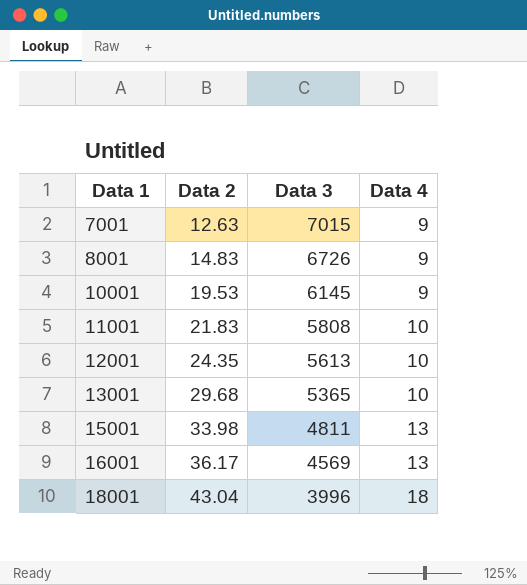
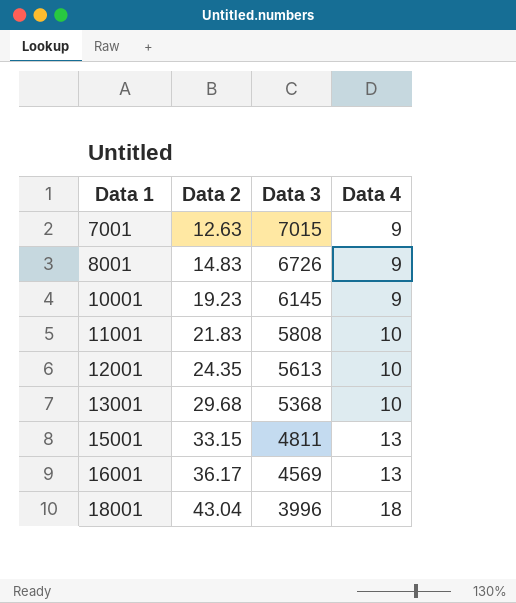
10001 | Data 2: 19.53 -> 19.23
13001 | Data 3: 5365 -> 5368
15001 | Data 2: 33.98 -> 33.15

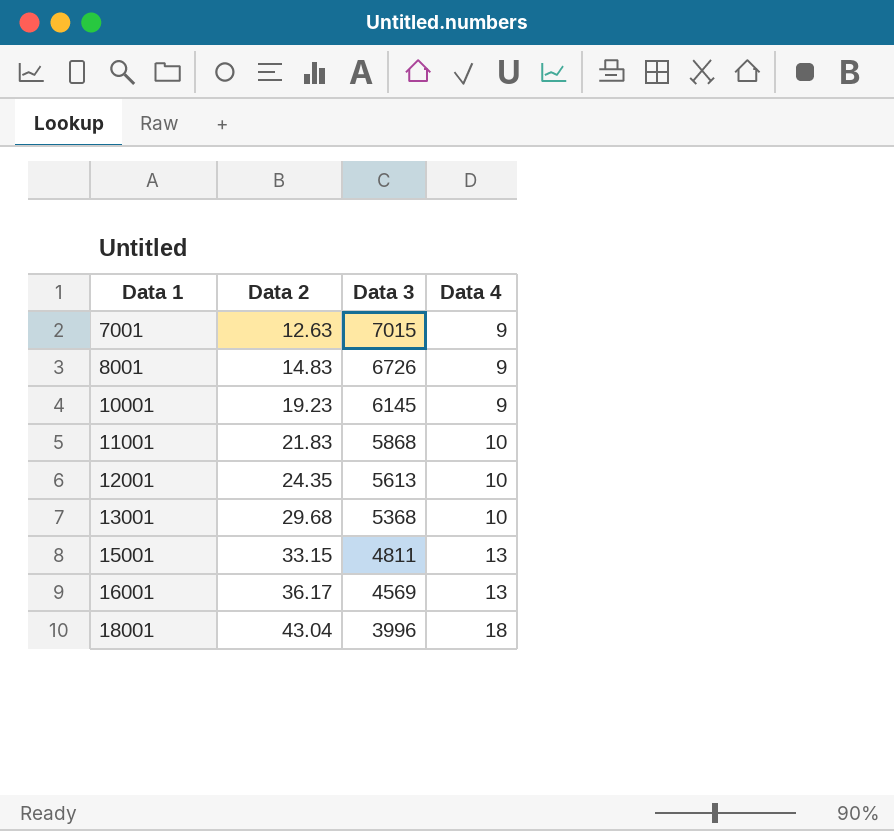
11001 | Data 3: 5808 -> 5868

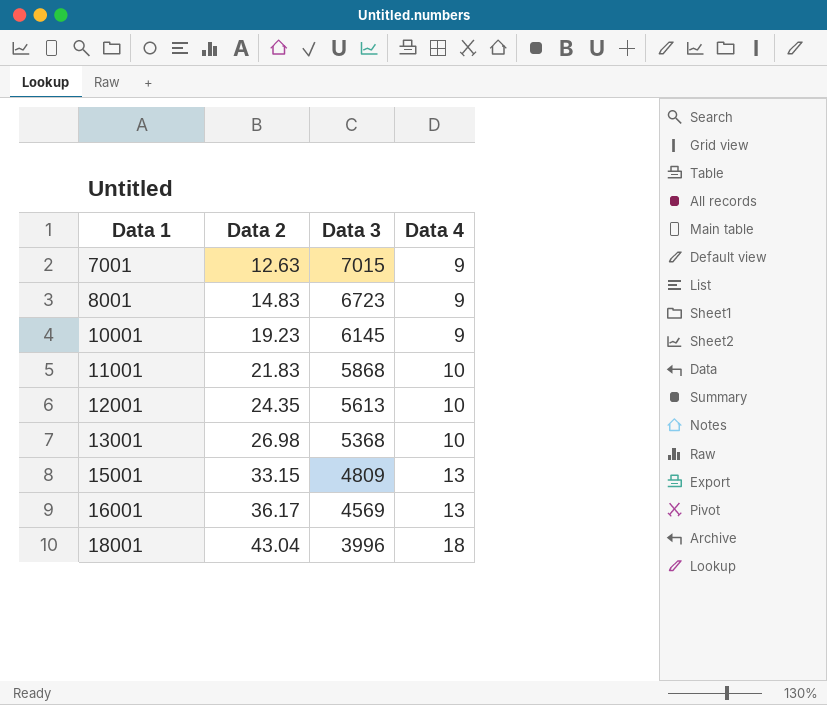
8001 | Data 3: 6726 -> 6723
13001 | Data 2: 29.68 -> 26.98
15001 | Data 3: 4811 -> 4809

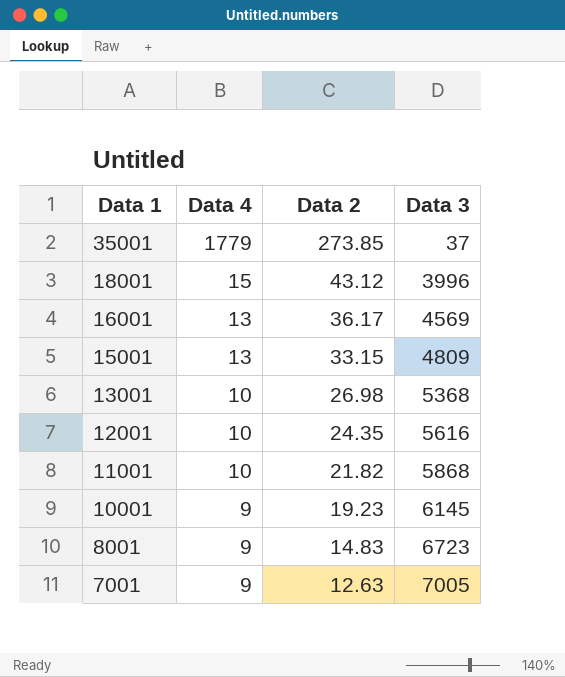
row order: Data 1 ascending -> Data 1 descending
column Data 4 | position: 4 -> 2
row 35001: none -> 1779 | 273.85 | 37
18001 | Data 4: 18 -> 15
18001 | Data 2: 43.04 -> 43.12
12001 | Data 3: 5613 -> 5616
11001 | Data 2: 21.83 -> 21.82
7001 | Data 3: 7015 -> 7005

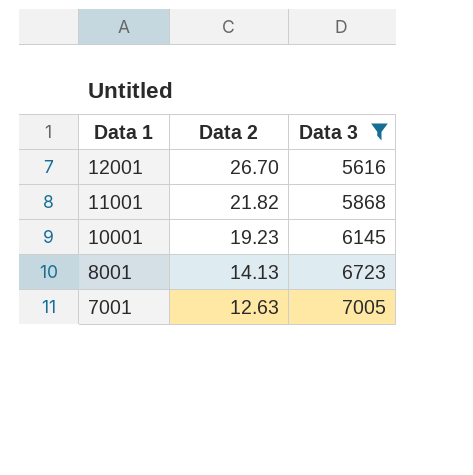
filter: none -> Data 3 >= 5616
column Data 4 | position: 2 -> none
12001 | Data 2: 24.35 -> 26.70
8001 | Data 2: 14.83 -> 14.13

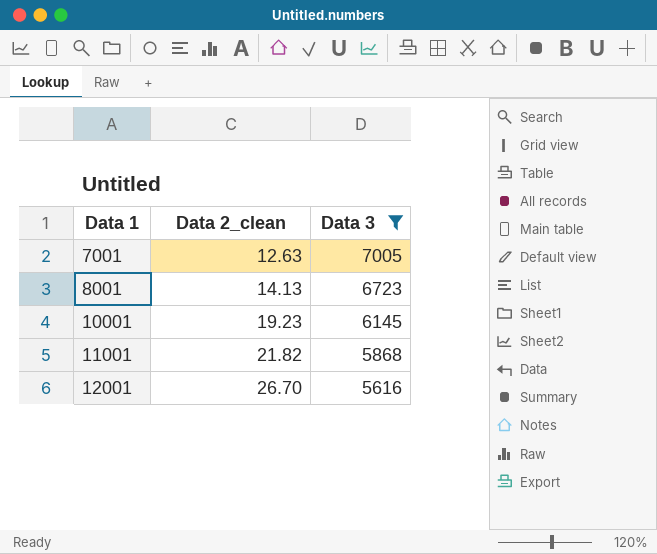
row order: Data 1 descending -> Data 1 ascending
column name: Data 2 -> Data 2_clean

